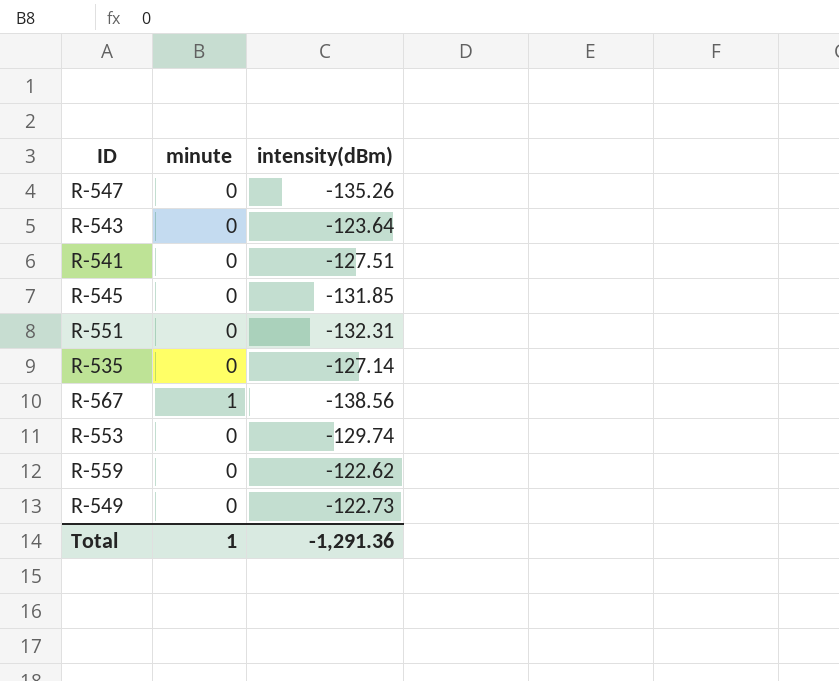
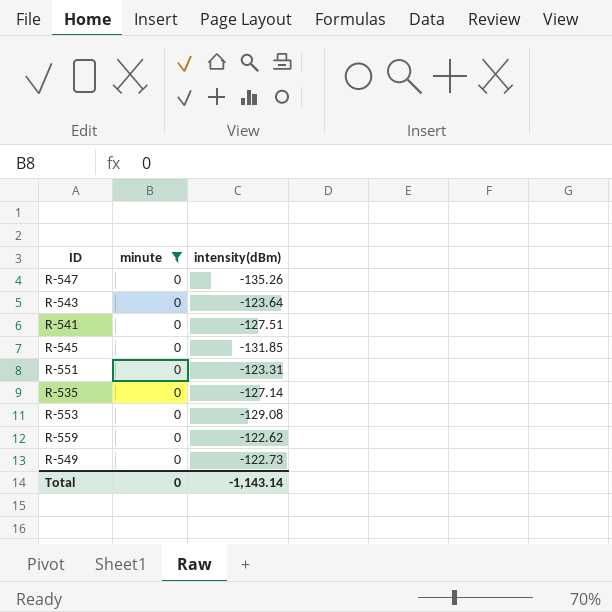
filter: none -> minute = 0
R-551 | intensity(dBm): -132.31 -> -123.31
R-553 | intensity(dBm): -129.74 -> -129.08
Total | minute: 1 -> 0
Total | intensity(dBm): -1,291.36 -> -1,143.14

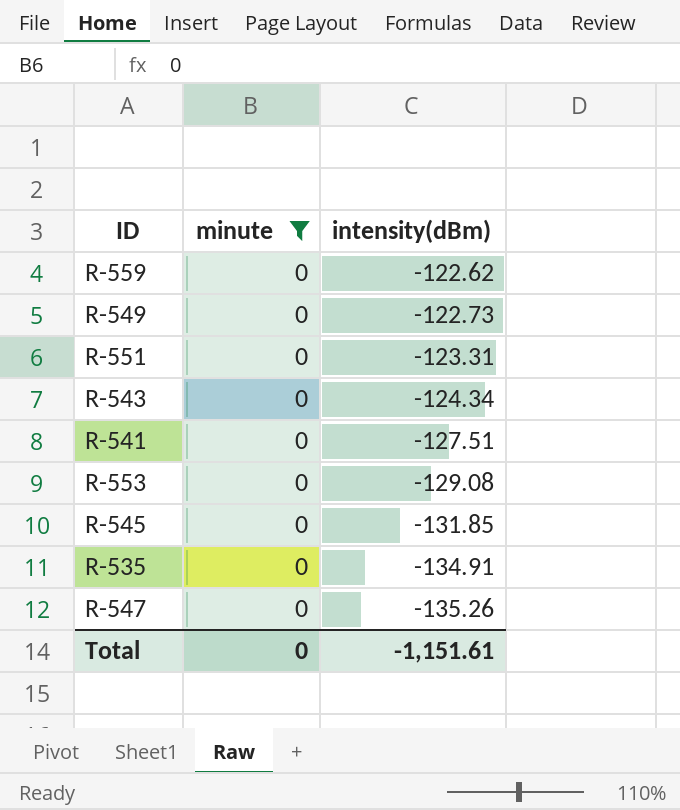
row order: none -> intensity(dBm) descending
R-543 | intensity(dBm): -123.64 -> -124.34
R-535 | intensity(dBm): -127.14 -> -134.91
Total | intensity(dBm): -1,143.14 -> -1,151.61

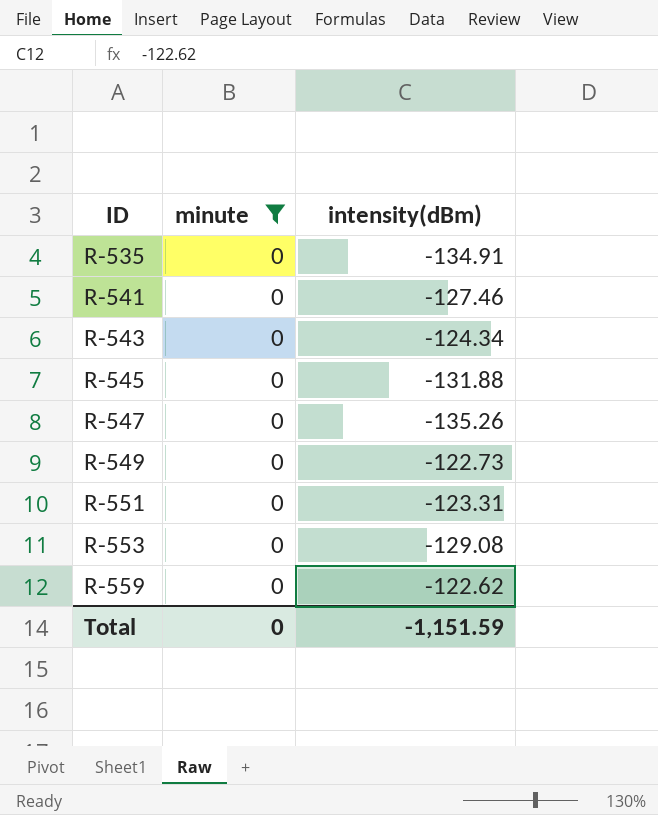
row order: intensity(dBm) descending -> ID ascending
R-541 | intensity(dBm): -127.51 -> -127.46
R-545 | intensity(dBm): -131.85 -> -131.88
Total | intensity(dBm): -1,151.61 -> -1,151.59

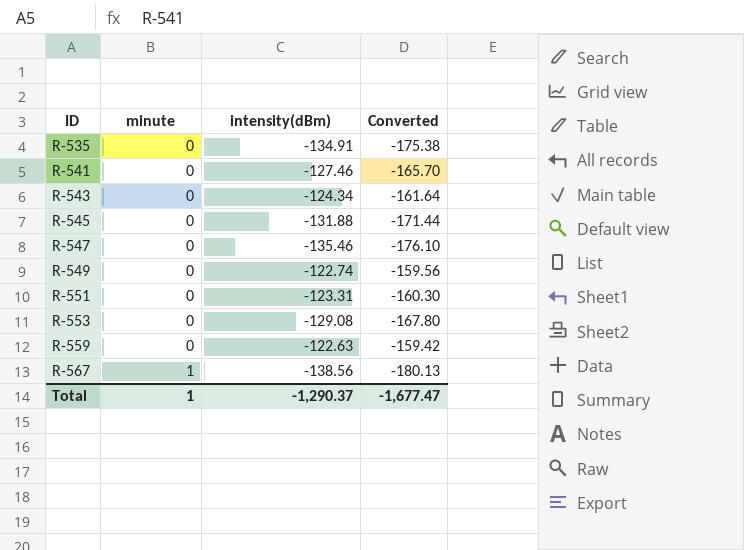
filter: minute = 0 -> none
column Converted | formula: none -> [intensity(dBm)] * 1.3
R-547 | intensity(dBm): -135.26 -> -135.46
R-549 | intensity(dBm): -122.73 -> -122.74
R-559 | intensity(dBm): -122.62 -> -122.63
Total | minute: 0 -> 1
Total | intensity(dBm): -1,151.59 -> -1,290.37

